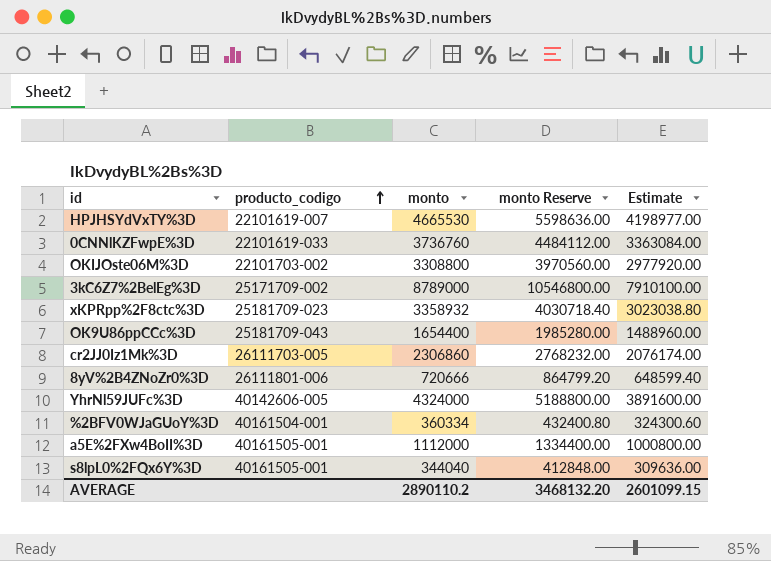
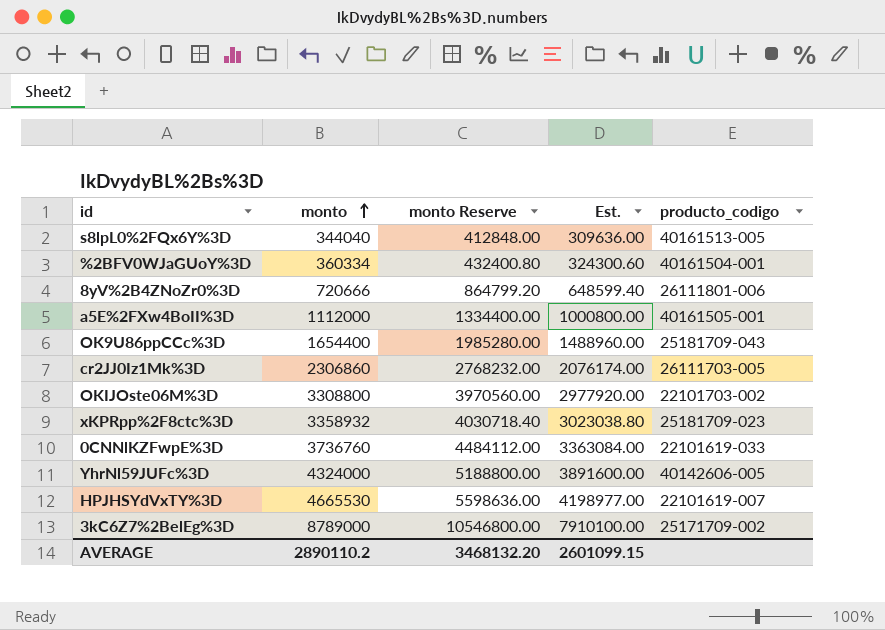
row order: producto_codigo ascending -> monto ascending
column name: Estimate -> Est.
column producto_codigo | position: 2 -> 5
s8lpL0%2FQx6Y%3D | producto_codigo: 40161505-001 -> 40161513-005

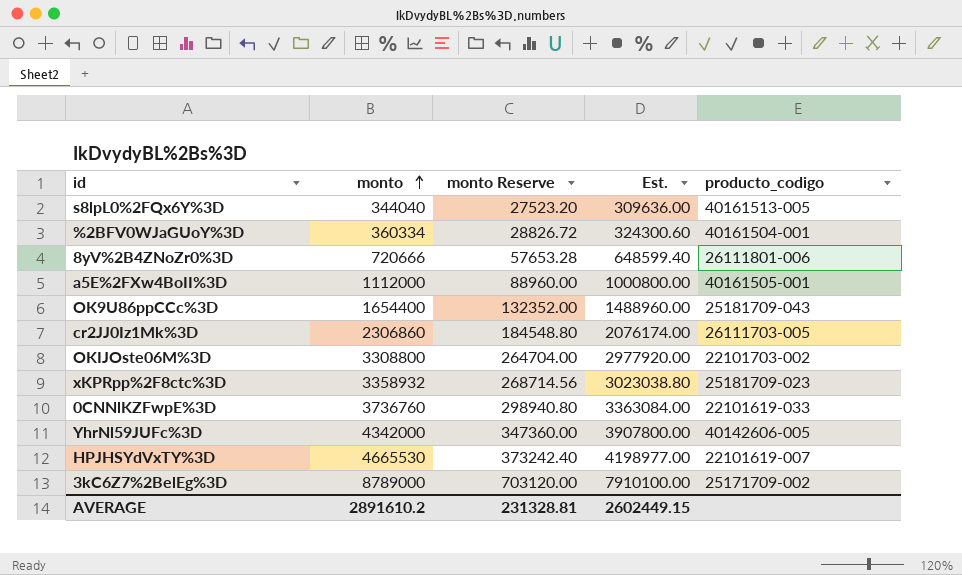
column monto Reserve | formula: [monto] * 1.2 -> [monto] * 0.08
YhrNl59JUFc%3D | monto: 4324000 -> 4342000
YhrNl59JUFc%3D | Est.: 3891600.00 -> 3907800.00
AVERAGE | monto: 2890110.2 -> 2891610.2
AVERAGE | monto Reserve: 3468132.20 -> 231328.81
AVERAGE | Est.: 2601099.15 -> 2602449.15

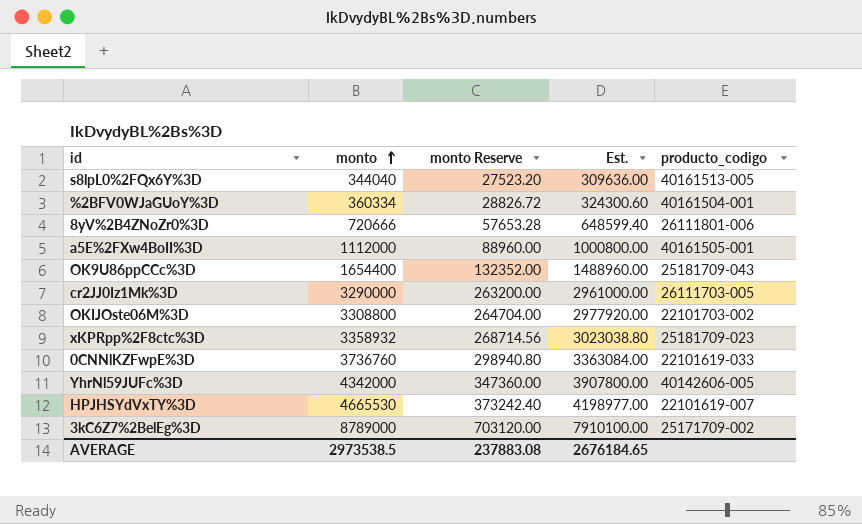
cr2JJ0Iz1Mk%3D | monto: 2306860 -> 3290000
cr2JJ0Iz1Mk%3D | monto Reserve: 184548.80 -> 263200.00
cr2JJ0Iz1Mk%3D | Est.: 2076174.00 -> 2961000.00
AVERAGE | monto: 2891610.2 -> 2973538.5
AVERAGE | monto Reserve: 231328.81 -> 237883.08
AVERAGE | Est.: 2602449.15 -> 2676184.65

